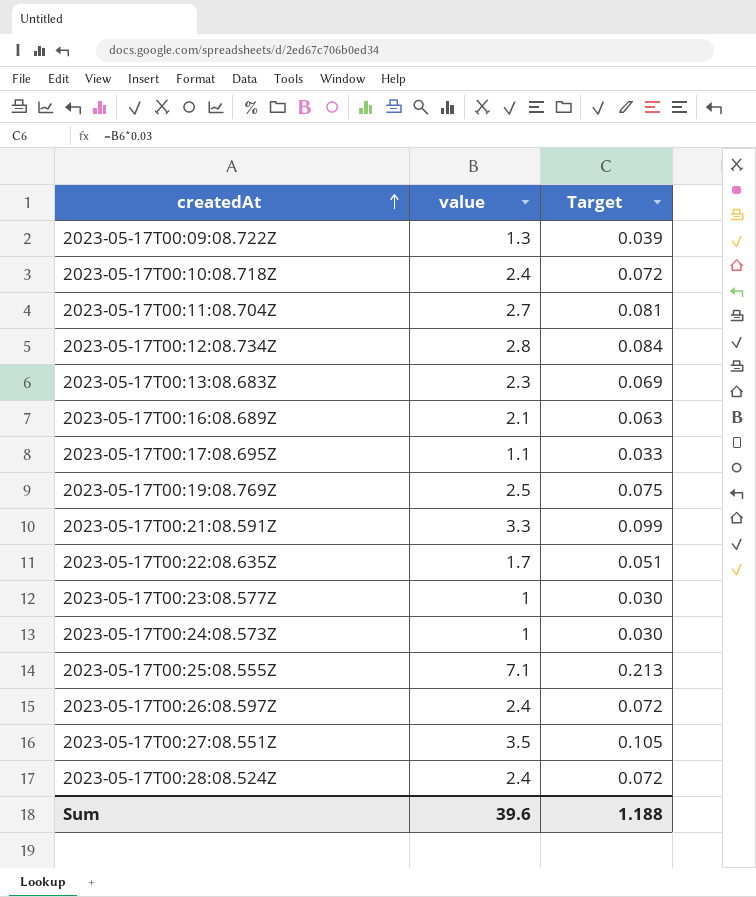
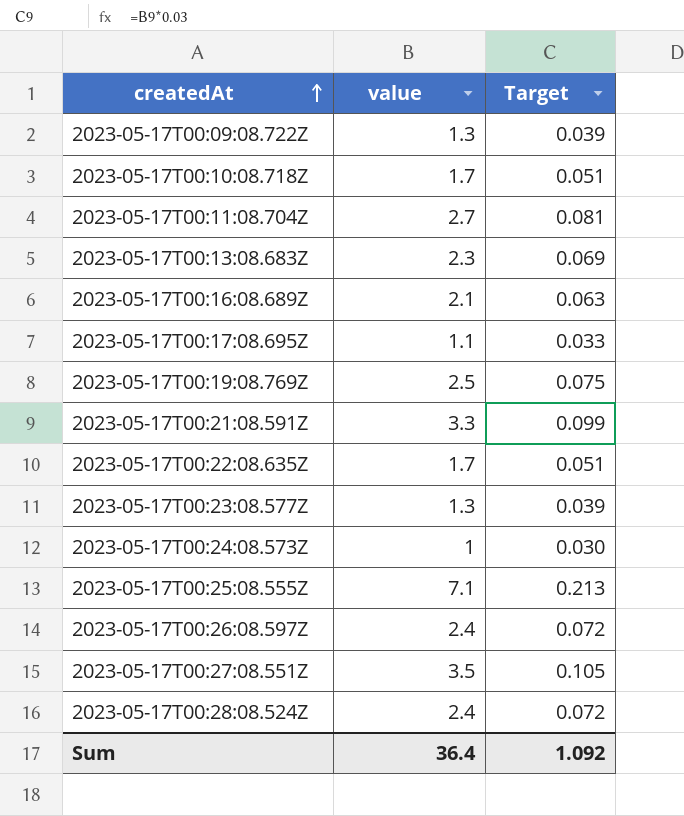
row 2023-05-17T00:12:08.734Z: 2.8 | 0.084 -> none
2023-05-17T00:10:08.718Z | value: 2.4 -> 1.7
2023-05-17T00:10:08.718Z | Target: 0.072 -> 0.051
2023-05-17T00:23:08.577Z | value: 1 -> 1.3
2023-05-17T00:23:08.577Z | Target: 0.030 -> 0.039
Sum | value: 39.6 -> 36.4
Sum | Target: 1.188 -> 1.092

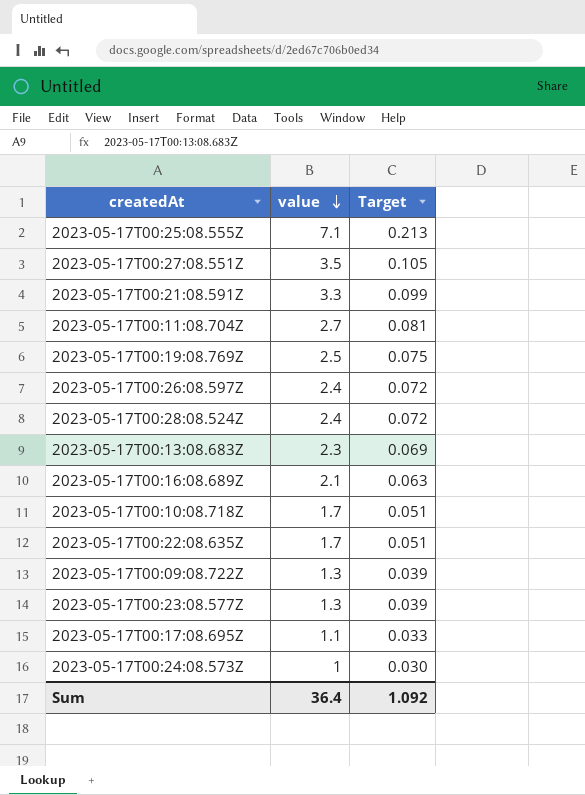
row order: createdAt ascending -> value descending

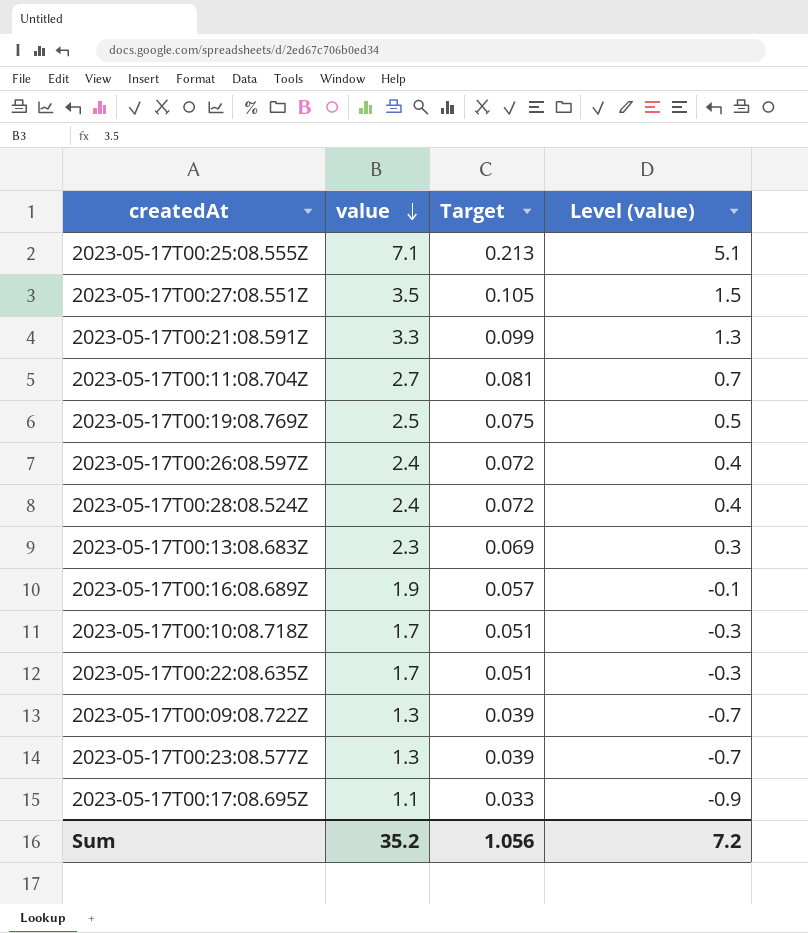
column Level (value) | formula: none -> [value] - 2
row 2023-05-17T00:24:08.573Z: 1 | 0.030 -> none
2023-05-17T00:16:08.689Z | value: 2.1 -> 1.9
2023-05-17T00:16:08.689Z | Target: 0.063 -> 0.057
Sum | value: 36.4 -> 35.2
Sum | Target: 1.092 -> 1.056

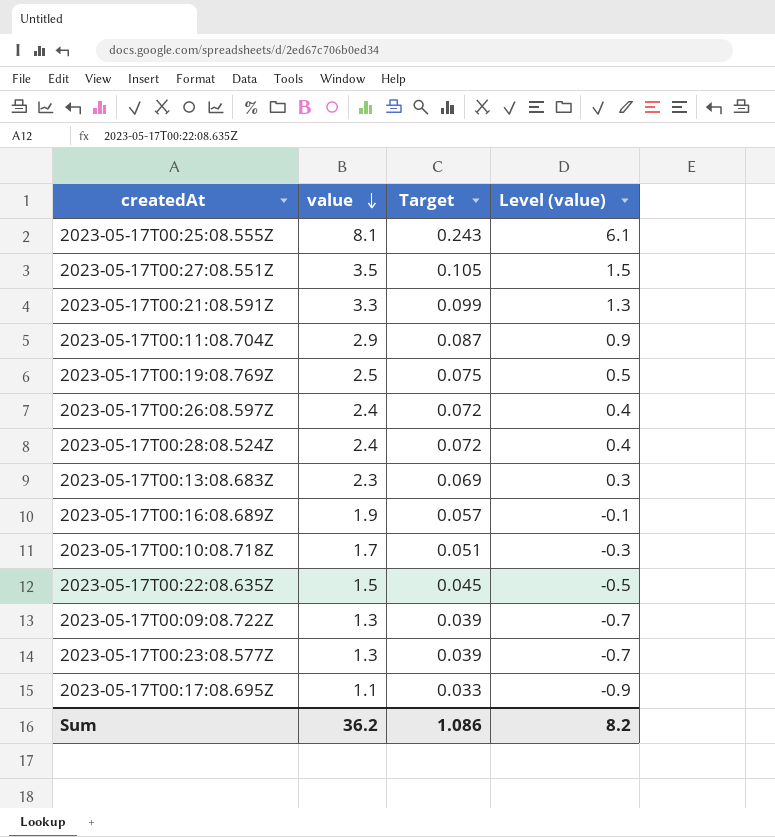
2023-05-17T00:25:08.555Z | value: 7.1 -> 8.1
2023-05-17T00:25:08.555Z | Target: 0.213 -> 0.243
2023-05-17T00:25:08.555Z | Level (value): 5.1 -> 6.1
2023-05-17T00:11:08.704Z | value: 2.7 -> 2.9
2023-05-17T00:11:08.704Z | Target: 0.081 -> 0.087
2023-05-17T00:11:08.704Z | Level (value): 0.7 -> 0.9
2023-05-17T00:22:08.635Z | value: 1.7 -> 1.5
2023-05-17T00:22:08.635Z | Target: 0.051 -> 0.045
2023-05-17T00:22:08.635Z | Level (value): -0.3 -> -0.5
Sum | value: 35.2 -> 36.2
Sum | Target: 1.056 -> 1.086
Sum | Level (value): 7.2 -> 8.2

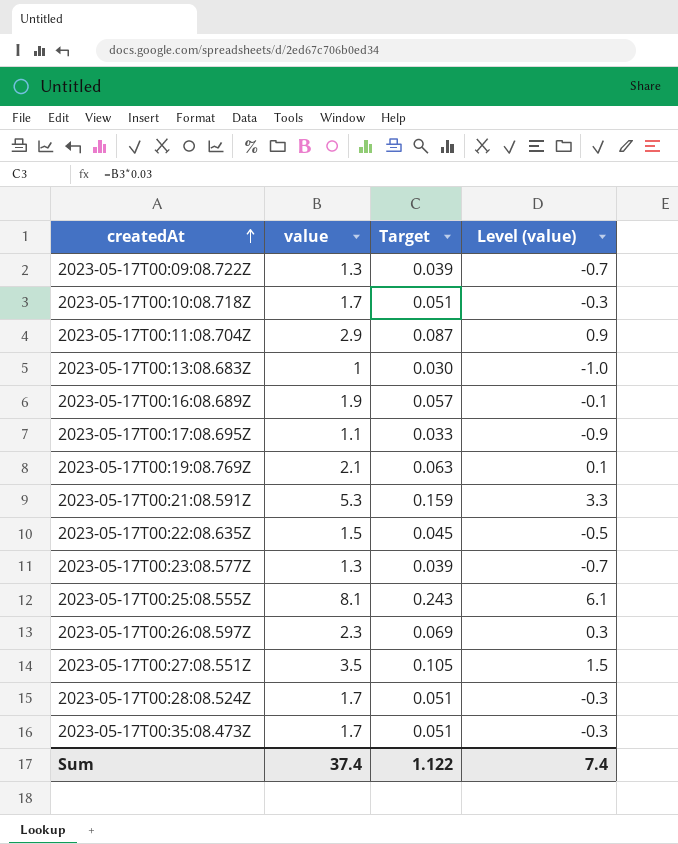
row order: value descending -> createdAt ascending
2023-05-17T00:13:08.683Z | value: 2.3 -> 1
2023-05-17T00:13:08.683Z | Target: 0.069 -> 0.030
2023-05-17T00:13:08.683Z | Level (value): 0.3 -> -1.0
2023-05-17T00:19:08.769Z | value: 2.5 -> 2.1
2023-05-17T00:19:08.769Z | Target: 0.075 -> 0.063
2023-05-17T00:19:08.769Z | Level (value): 0.5 -> 0.1
2023-05-17T00:21:08.591Z | value: 3.3 -> 5.3
2023-05-17T00:21:08.591Z | Target: 0.099 -> 0.159
2023-05-17T00:21:08.591Z | Level (value): 1.3 -> 3.3
2023-05-17T00:26:08.597Z | value: 2.4 -> 2.3
2023-05-17T00:26:08.597Z | Target: 0.072 -> 0.069
2023-05-17T00:26:08.597Z | Level (value): 0.4 -> 0.3
2023-05-17T00:28:08.524Z | value: 2.4 -> 1.7
2023-05-17T00:28:08.524Z | Target: 0.072 -> 0.051
2023-05-17T00:28:08.524Z | Level (value): 0.4 -> -0.3
row 2023-05-17T00:35:08.473Z: none -> 1.7 | 0.051 | -0.3
Sum | value: 36.2 -> 37.4
Sum | Target: 1.086 -> 1.122
Sum | Level (value): 8.2 -> 7.4

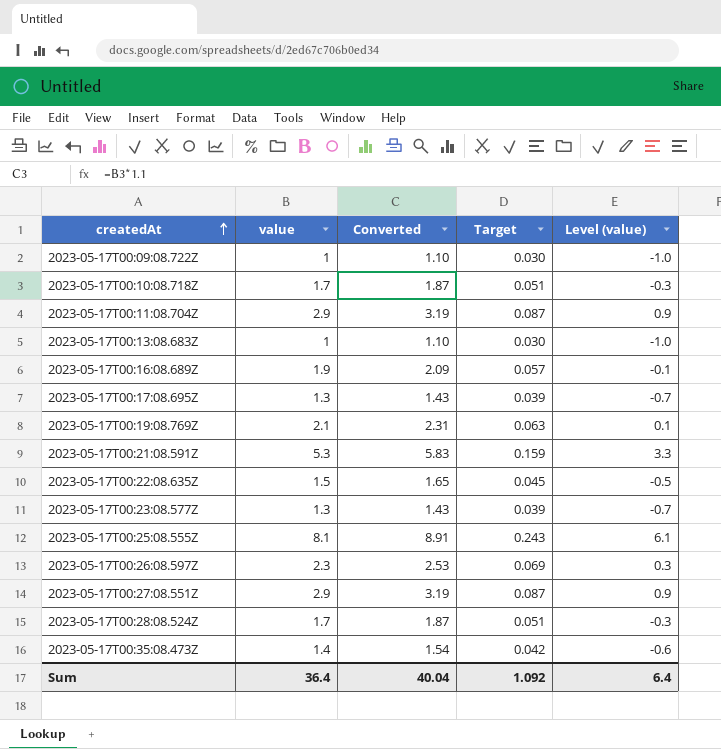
column Converted | formula: none -> [value] * 1.1
2023-05-17T00:09:08.722Z | value: 1.3 -> 1
2023-05-17T00:09:08.722Z | Target: 0.039 -> 0.030
2023-05-17T00:09:08.722Z | Level (value): -0.7 -> -1.0
2023-05-17T00:17:08.695Z | value: 1.1 -> 1.3
2023-05-17T00:17:08.695Z | Target: 0.033 -> 0.039
2023-05-17T00:17:08.695Z | Level (value): -0.9 -> -0.7
2023-05-17T00:27:08.551Z | value: 3.5 -> 2.9
2023-05-17T00:27:08.551Z | Target: 0.105 -> 0.087
2023-05-17T00:27:08.551Z | Level (value): 1.5 -> 0.9
2023-05-17T00:35:08.473Z | value: 1.7 -> 1.4
2023-05-17T00:35:08.473Z | Target: 0.051 -> 0.042
2023-05-17T00:35:08.473Z | Level (value): -0.3 -> -0.6
Sum | value: 37.4 -> 36.4
Sum | Target: 1.122 -> 1.092
Sum | Level (value): 7.4 -> 6.4

